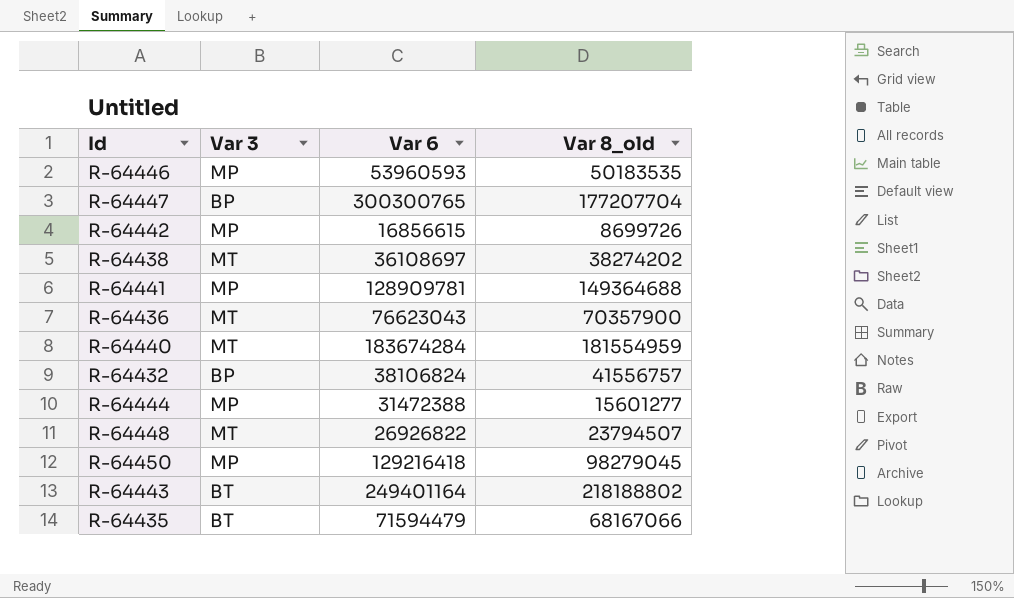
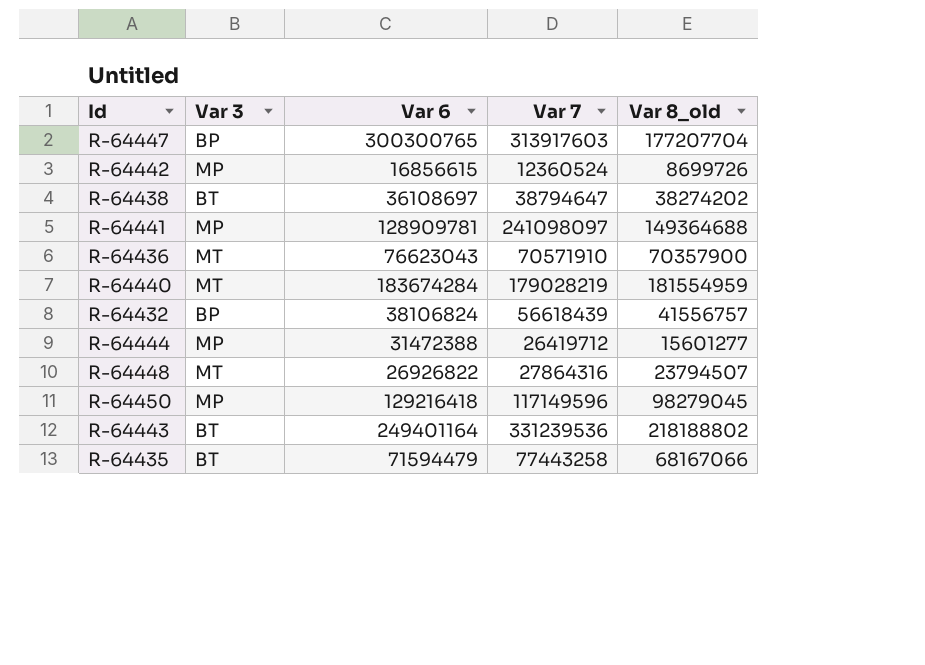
column Var 7 | position: none -> 4
row R-64446: MP | 53960593 | 50183535 -> none
R-64438 | Var 3: MT -> BT

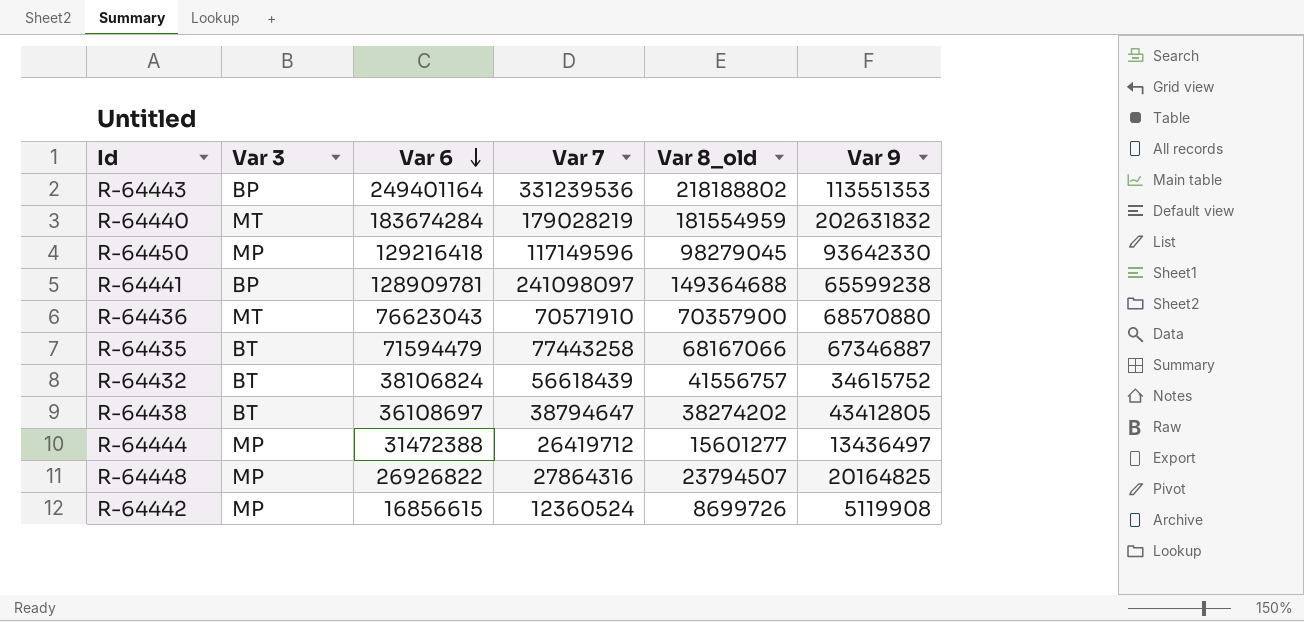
row order: none -> Var 6 descending
column Var 9 | position: none -> 6
row R-64447: BP | 300300765 | 313917603 | 177207704 -> none
R-64443 | Var 3: BT -> BP
R-64441 | Var 3: MP -> BP
R-64432 | Var 3: BP -> BT
R-64448 | Var 3: MT -> MP

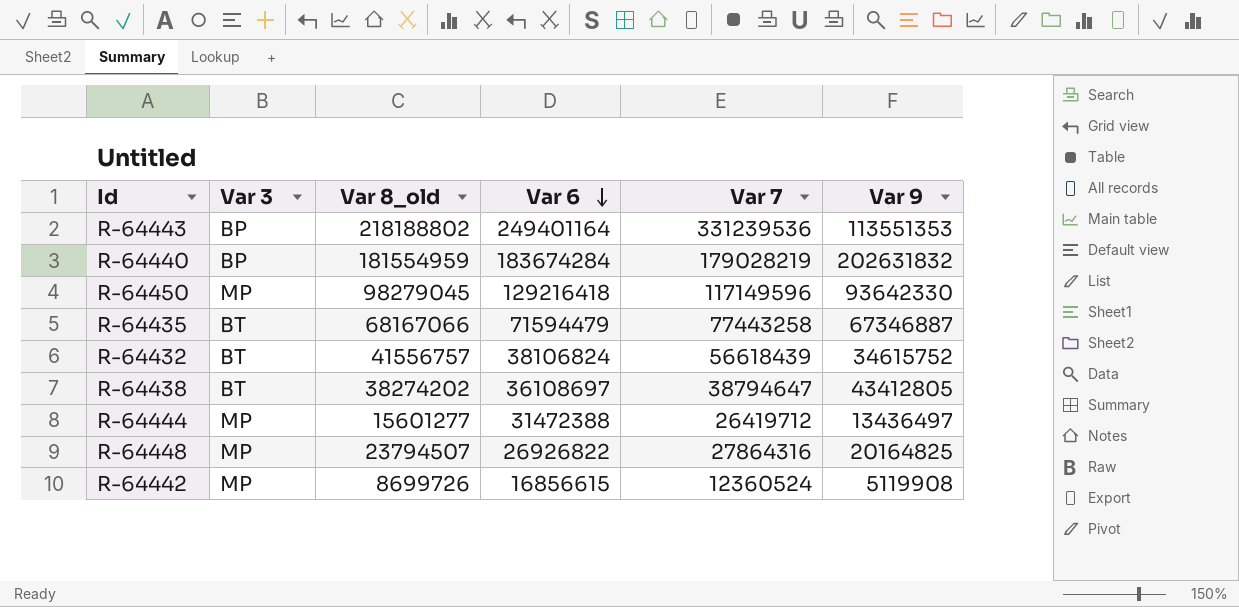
column Var 8_old | position: 5 -> 3
row R-64441: BP | 128909781 | 241098097 | 149364688 | 65599238 -> none
row R-64436: MT | 76623043 | 70571910 | 70357900 | 68570880 -> none
R-64440 | Var 3: MT -> BP

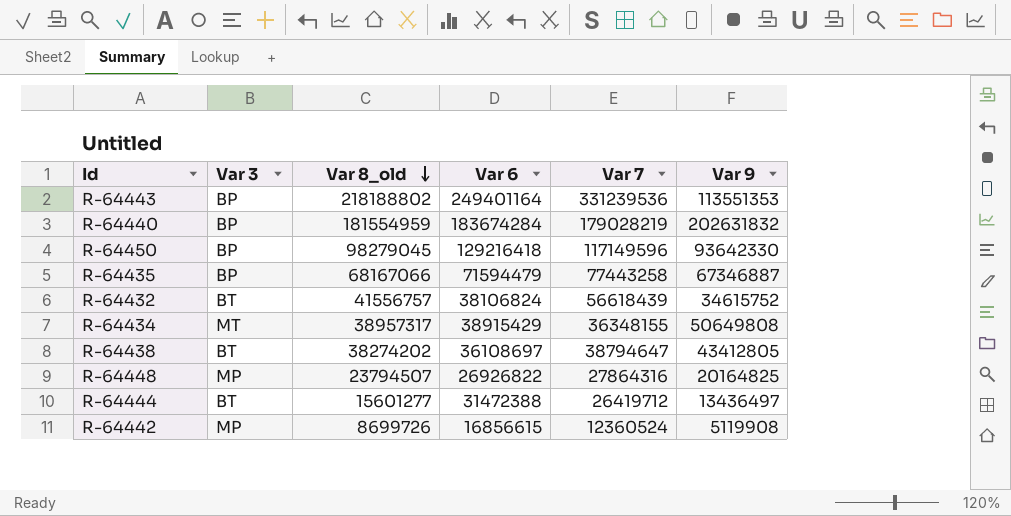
row order: Var 6 descending -> Var 8_old descending
R-64450 | Var 3: MP -> BP
R-64435 | Var 3: BT -> BP
row R-64434: none -> MT | 38957317 | 38915429 | 36348155 | 50649808
R-64444 | Var 3: MP -> BT

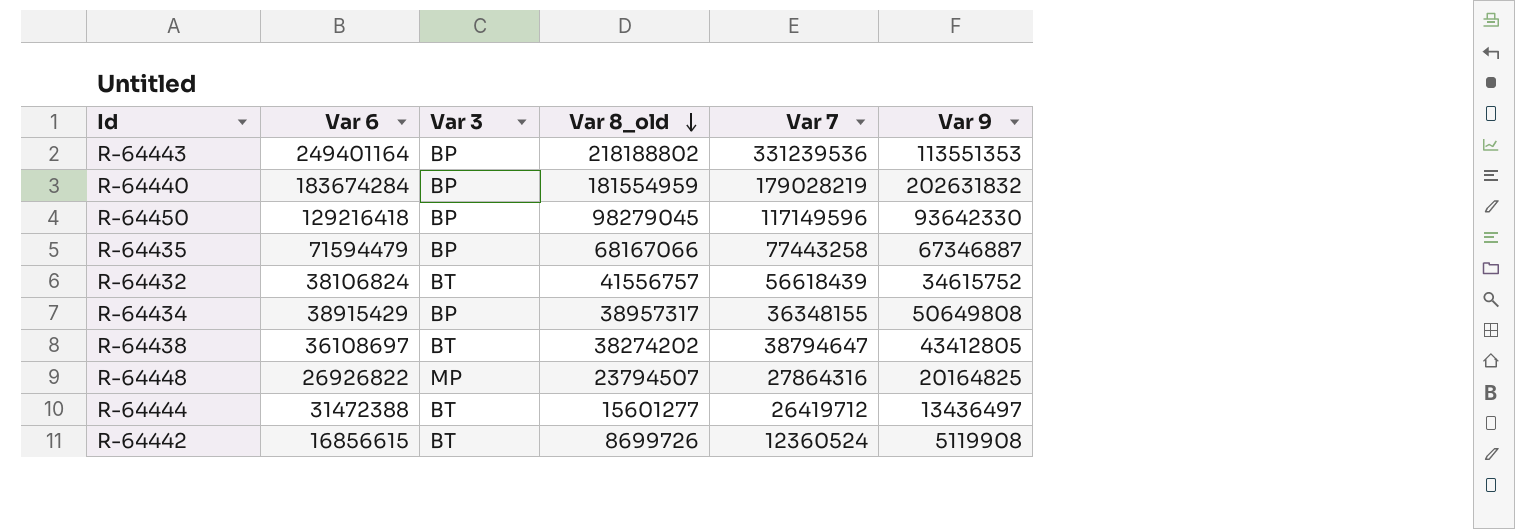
column Var 6 | position: 4 -> 2
R-64434 | Var 3: MT -> BP
R-64442 | Var 3: MP -> BT

